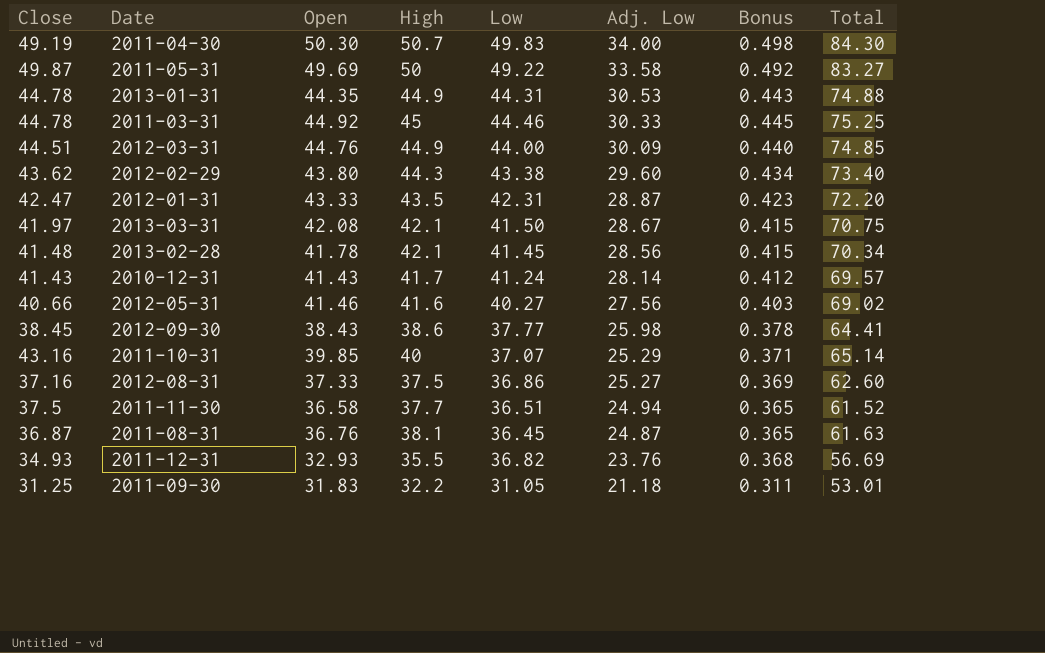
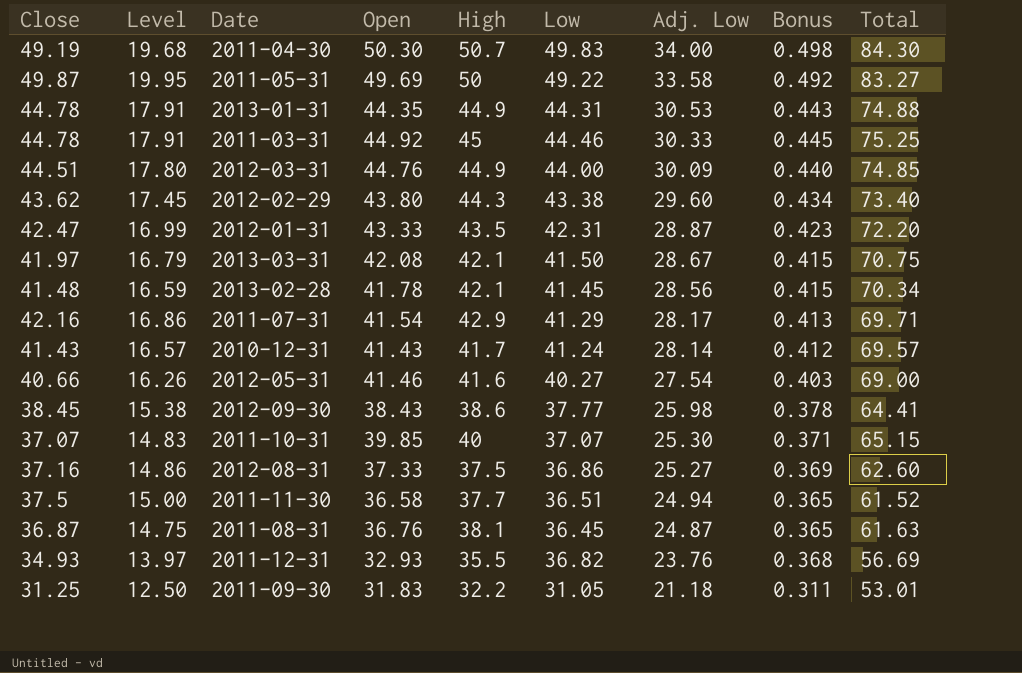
column Level | formula: none -> [Close] * 0.4
row 2011-07-31: none -> 42.16 | 16.86 | 41.54 | 42.9 | 41.29 | 28.17 | 0.413 | 69.71
2012-05-31 | Adj. Low: 27.56 -> 27.54
2012-05-31 | Total: 69.02 -> 69.00
2011-10-31 | Close: 43.16 -> 37.07
2011-10-31 | Adj. Low: 25.29 -> 25.30
2011-10-31 | Total: 65.14 -> 65.15

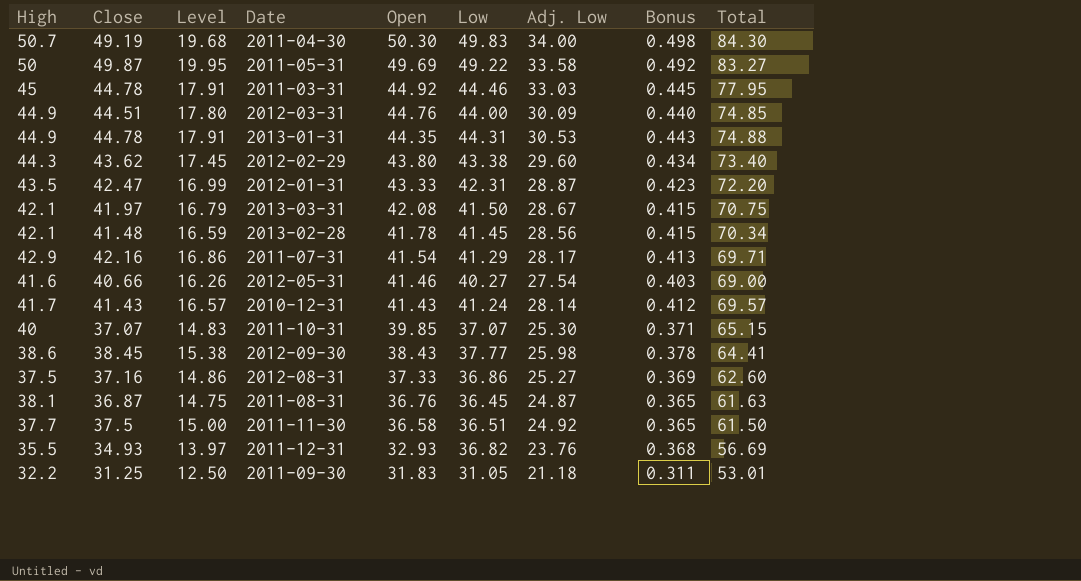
row order: Adj. Low descending -> Open descending
column High | position: 5 -> 1
2011-03-31 | Adj. Low: 30.33 -> 33.03
2011-03-31 | Total: 75.25 -> 77.95
2011-11-30 | Adj. Low: 24.94 -> 24.92
2011-11-30 | Total: 61.52 -> 61.50

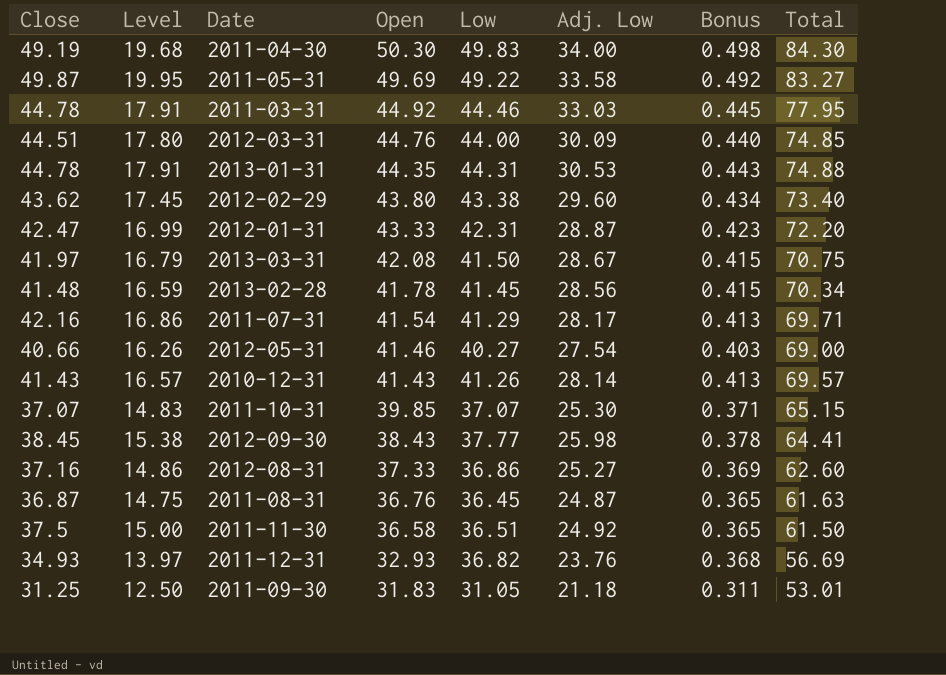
column High | position: 1 -> none
2010-12-31 | Low: 41.24 -> 41.26
2010-12-31 | Bonus: 0.412 -> 0.413

